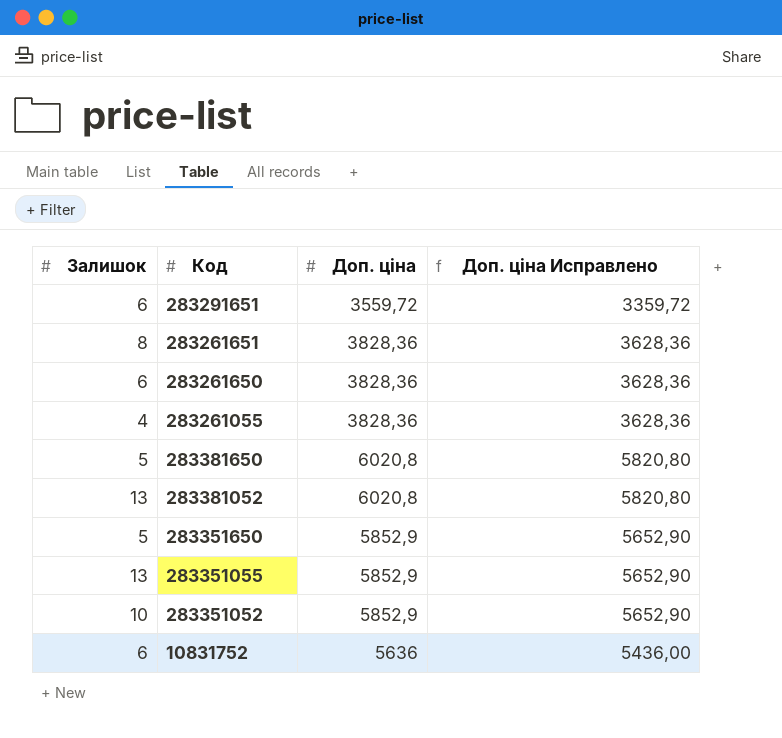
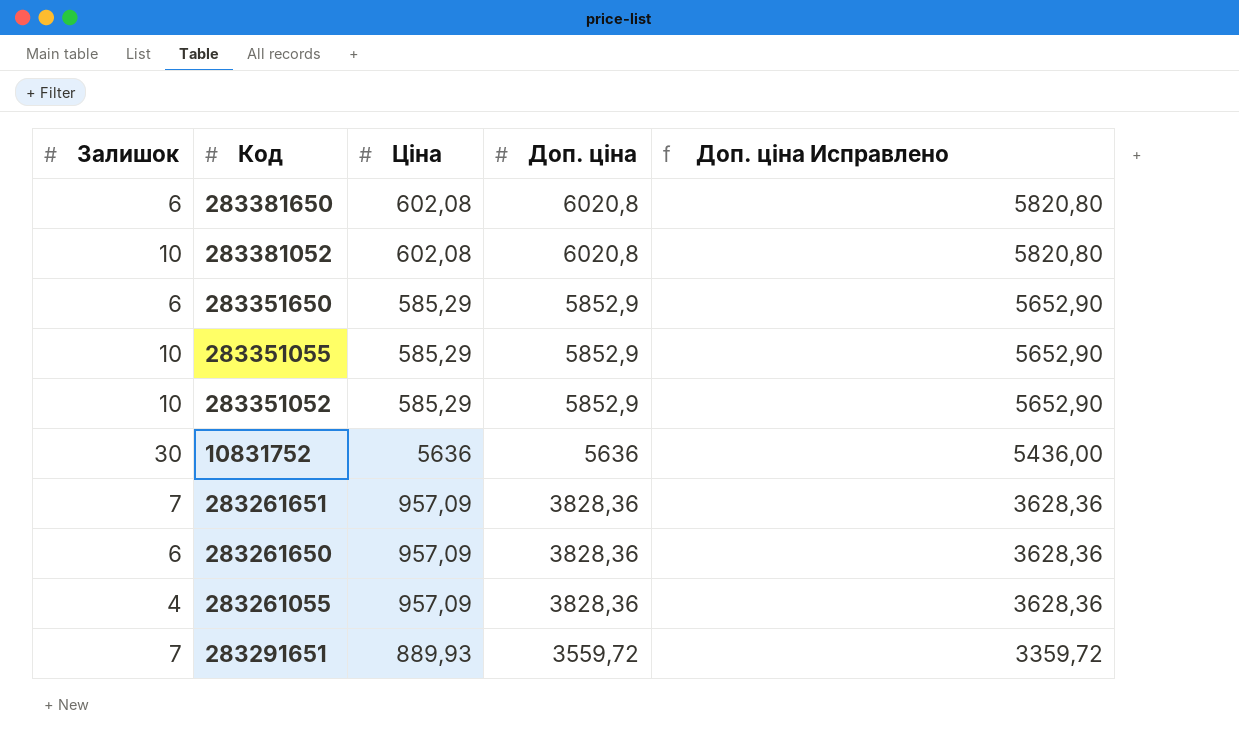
row order: none -> Доп. ціна descending
column Ціна | position: none -> 3
283381650 | Залишок: 5 -> 6
283381052 | Залишок: 13 -> 10
283351650 | Залишок: 5 -> 6
283351055 | Залишок: 13 -> 10
10831752 | Залишок: 6 -> 30
283261651 | Залишок: 8 -> 7
283291651 | Залишок: 6 -> 7

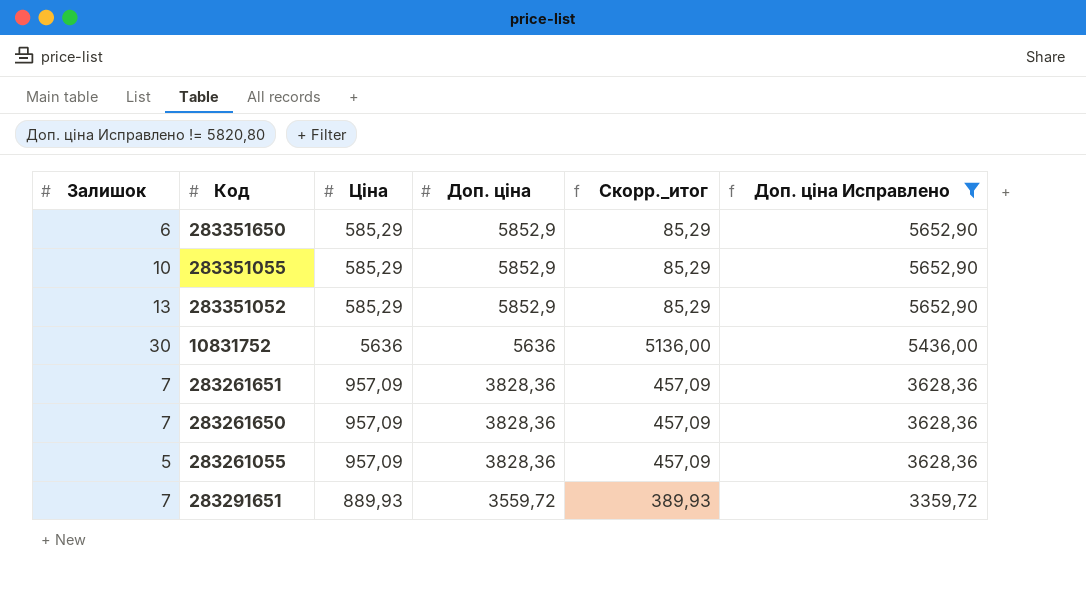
filter: none -> Доп. ціна Исправлено != 5820,80
column Скорр._итог | formula: none -> [Ціна] - 500
283351052 | Залишок: 10 -> 13
283261650 | Залишок: 6 -> 7
283261055 | Залишок: 4 -> 5

